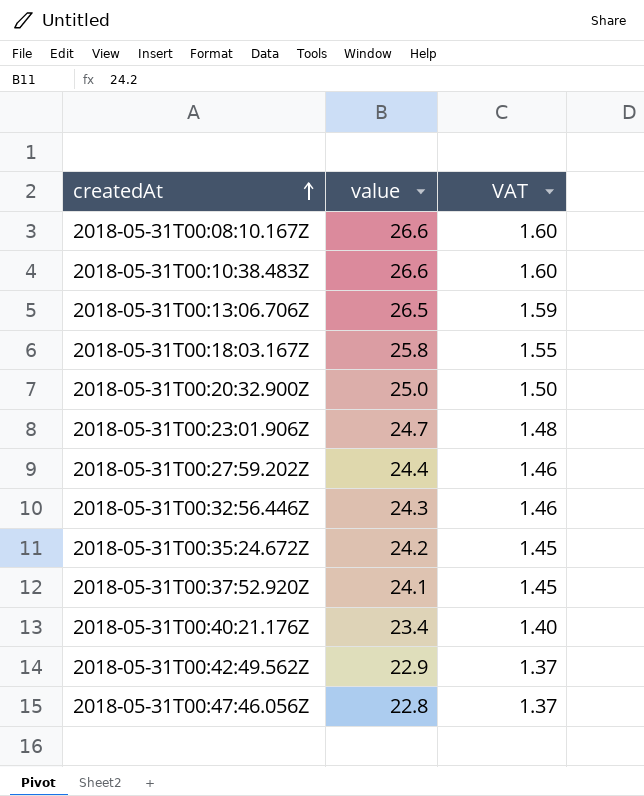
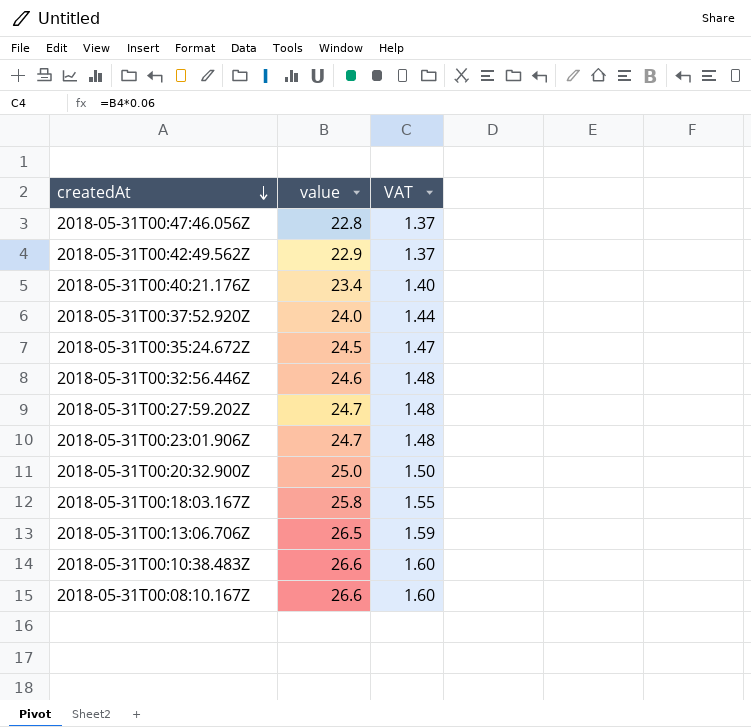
row order: createdAt ascending -> createdAt descending
2018-05-31T00:37:52.920Z | value: 24.1 -> 24.0
2018-05-31T00:37:52.920Z | VAT: 1.45 -> 1.44
2018-05-31T00:35:24.672Z | value: 24.2 -> 24.5
2018-05-31T00:35:24.672Z | VAT: 1.45 -> 1.47
2018-05-31T00:32:56.446Z | value: 24.3 -> 24.6
2018-05-31T00:32:56.446Z | VAT: 1.46 -> 1.48
2018-05-31T00:27:59.202Z | value: 24.4 -> 24.7
2018-05-31T00:27:59.202Z | VAT: 1.46 -> 1.48

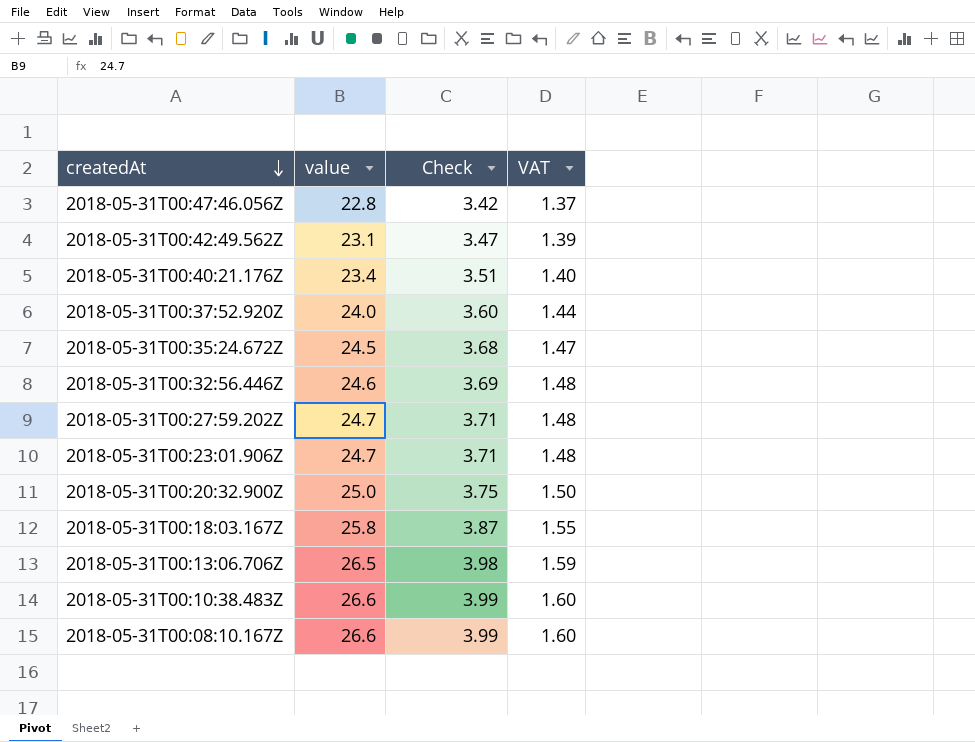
column Check | formula: none -> [value] * 0.15
2018-05-31T00:42:49.562Z | value: 22.9 -> 23.1
2018-05-31T00:42:49.562Z | VAT: 1.37 -> 1.39

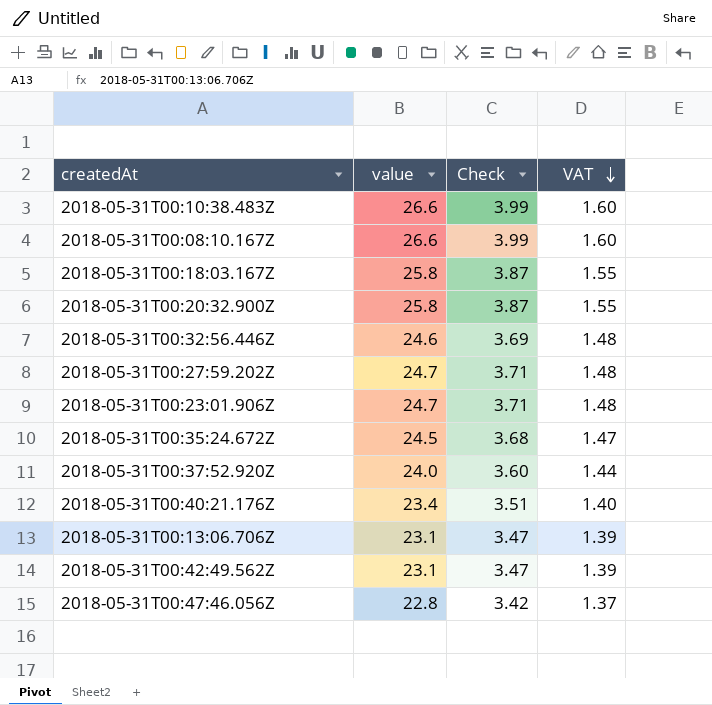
row order: createdAt descending -> VAT descending
2018-05-31T00:20:32.900Z | value: 25.0 -> 25.8
2018-05-31T00:20:32.900Z | Check: 3.75 -> 3.87
2018-05-31T00:20:32.900Z | VAT: 1.50 -> 1.55
2018-05-31T00:13:06.706Z | value: 26.5 -> 23.1
2018-05-31T00:13:06.706Z | Check: 3.98 -> 3.47
2018-05-31T00:13:06.706Z | VAT: 1.59 -> 1.39

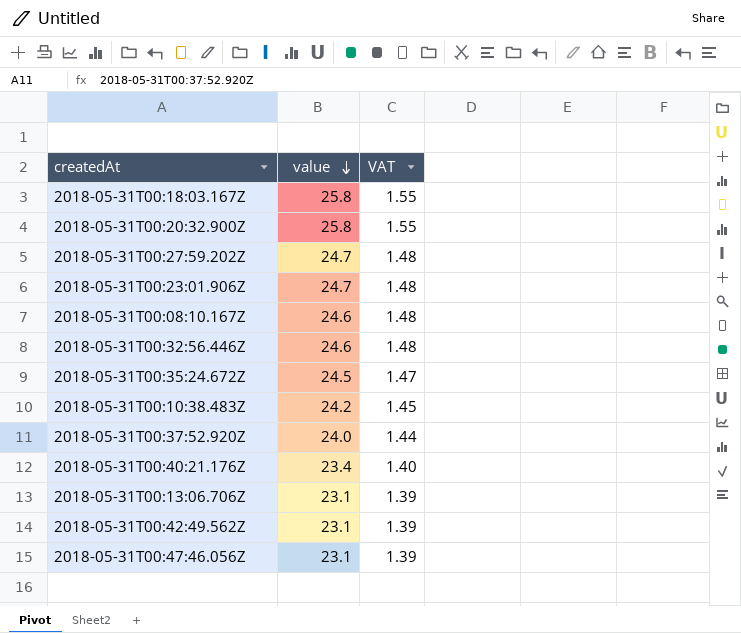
row order: VAT descending -> value descending
column Check | formula: [value] * 0.15 -> none
2018-05-31T00:08:10.167Z | value: 26.6 -> 24.6
2018-05-31T00:08:10.167Z | VAT: 1.60 -> 1.48
2018-05-31T00:10:38.483Z | value: 26.6 -> 24.2
2018-05-31T00:10:38.483Z | VAT: 1.60 -> 1.45
2018-05-31T00:47:46.056Z | value: 22.8 -> 23.1
2018-05-31T00:47:46.056Z | VAT: 1.37 -> 1.39

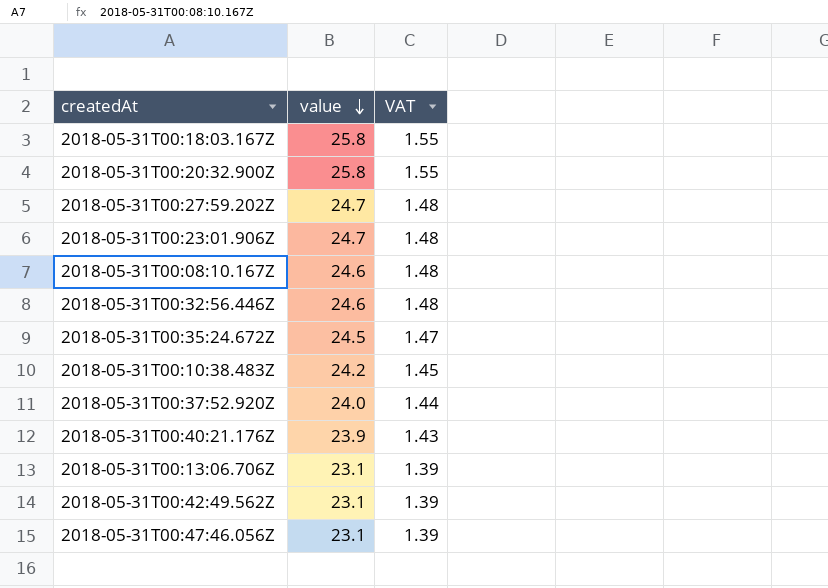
2018-05-31T00:40:21.176Z | value: 23.4 -> 23.9
2018-05-31T00:40:21.176Z | VAT: 1.40 -> 1.43

